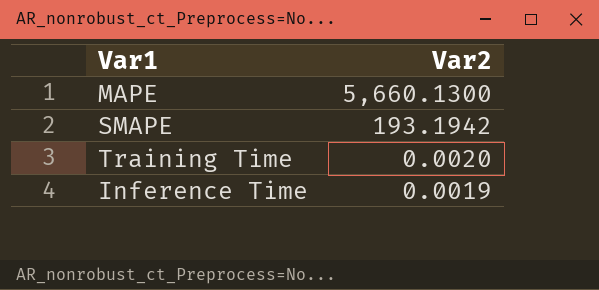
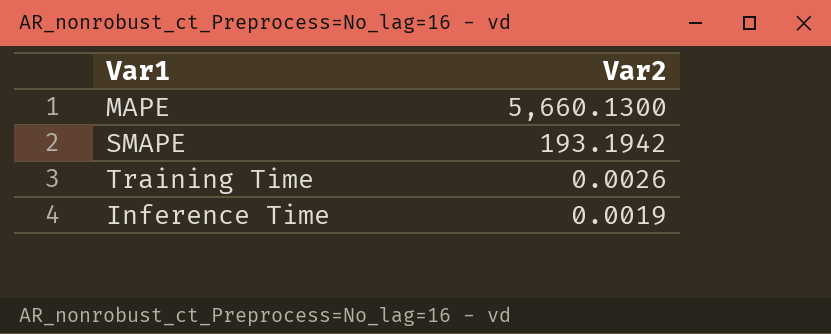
Training Time | Var2: 0.0020 -> 0.0026

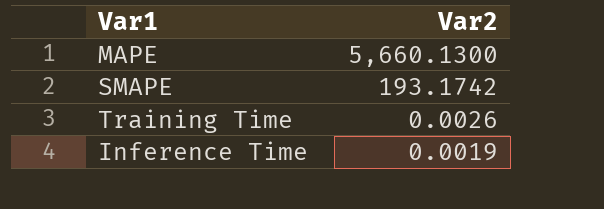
SMAPE | Var2: 193.1942 -> 193.1742

